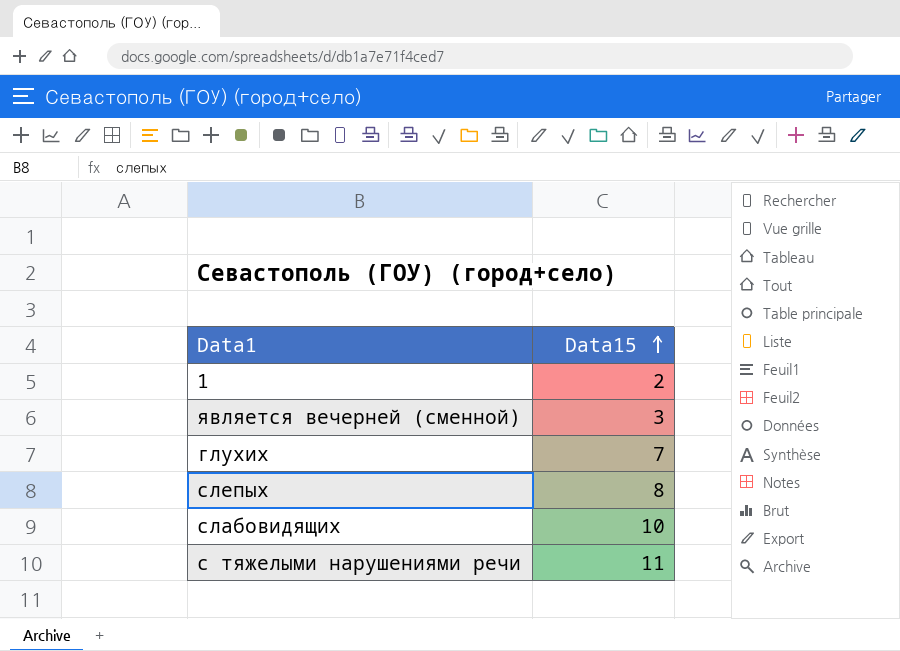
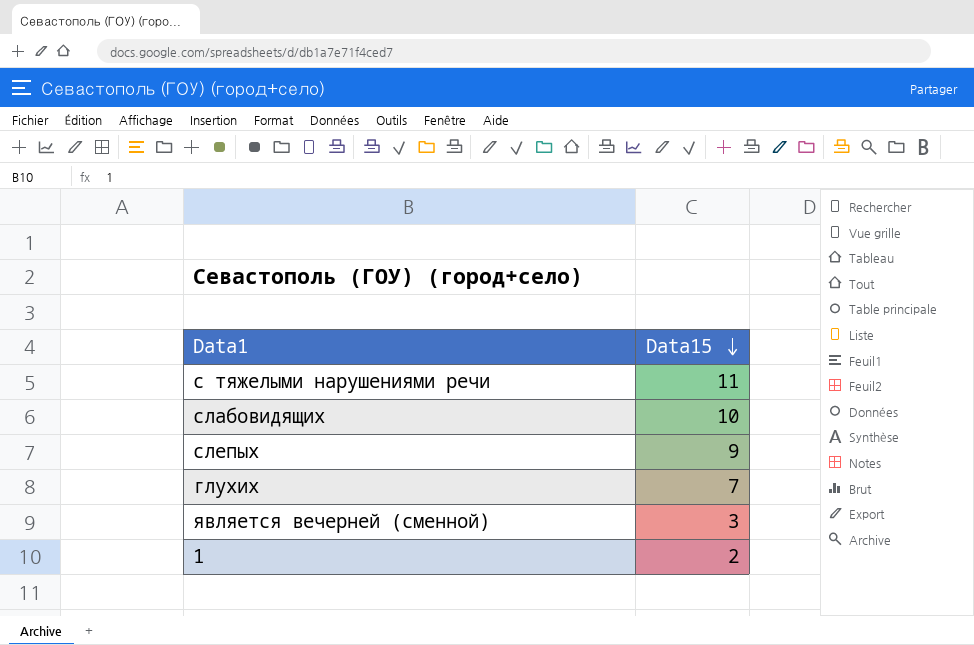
row order: Data15 ascending -> Data15 descending
слепых | Data15: 8 -> 9

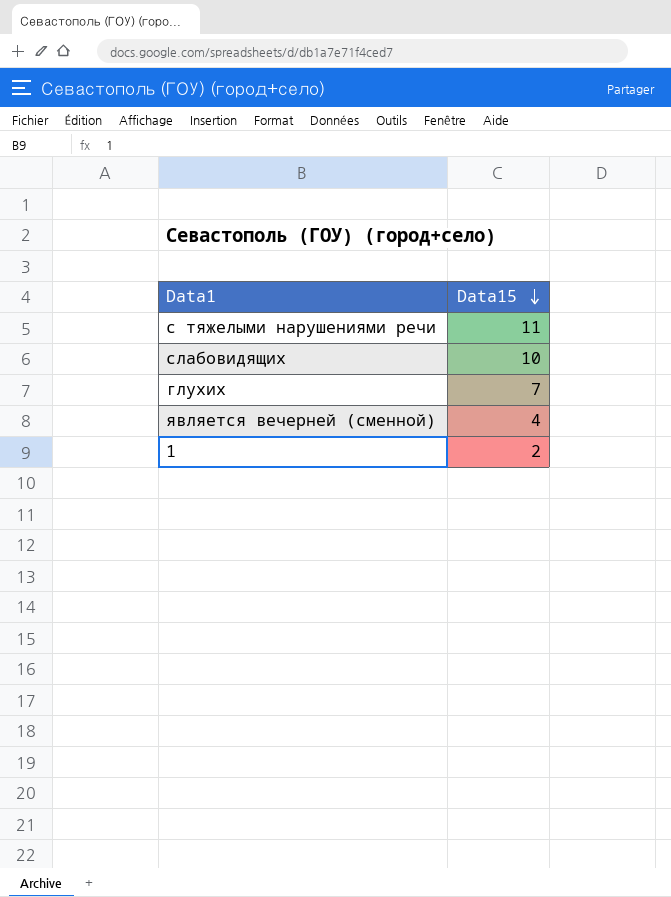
row слепых: 9 -> none
является вечерней (сменной) | Data15: 3 -> 4

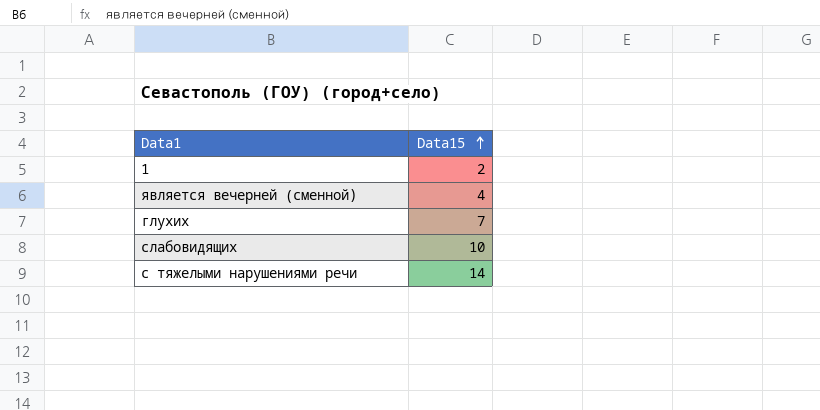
row order: Data15 descending -> Data15 ascending
с тяжелыми нарушениями речи | Data15: 11 -> 14

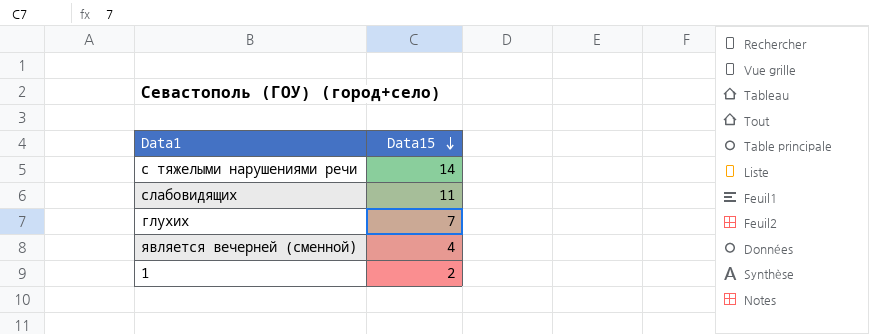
row order: Data15 ascending -> Data15 descending
слабовидящих | Data15: 10 -> 11

